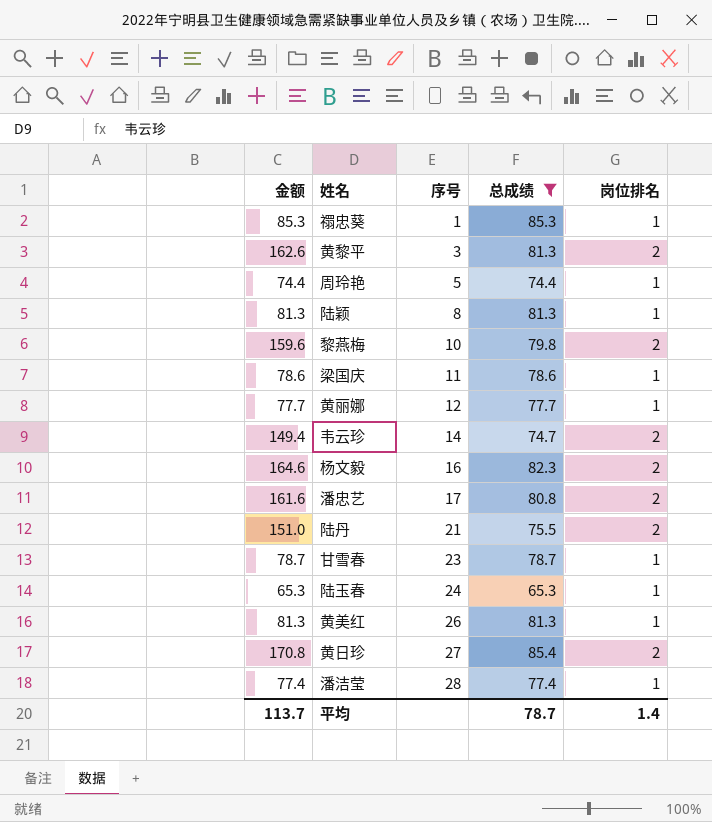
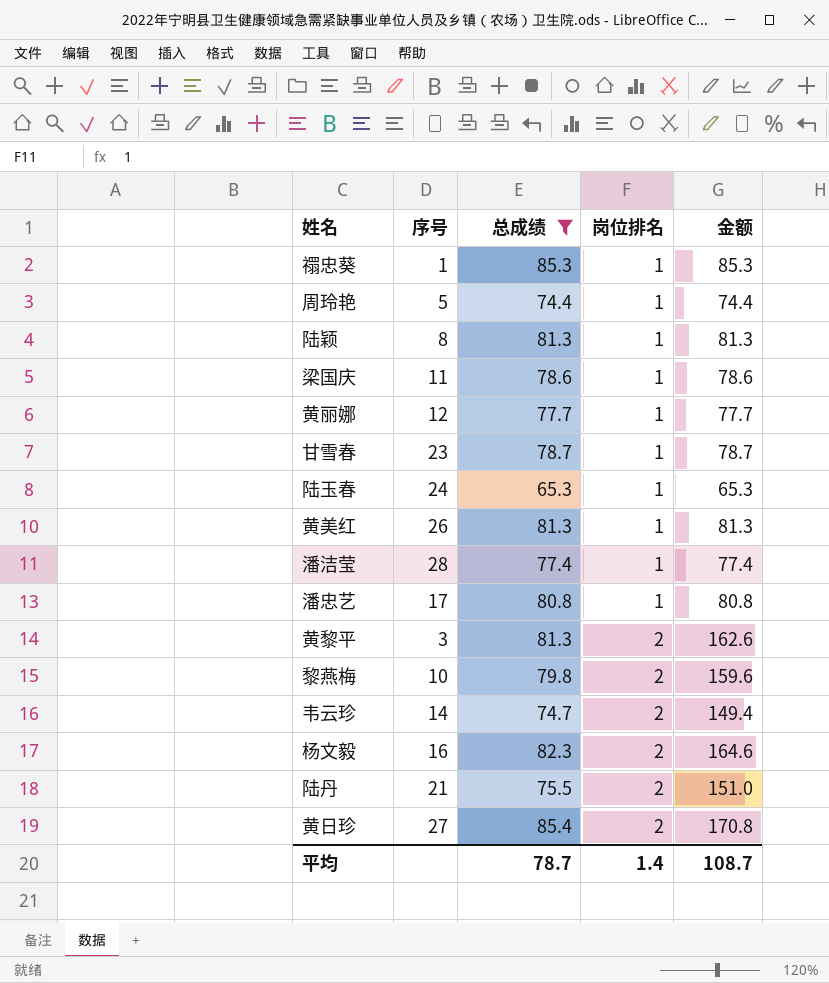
row order: 序号 ascending -> 岗位排名 ascending
column 金额 | position: 1 -> 5
潘忠艺 | 岗位排名: 2 -> 1
潘忠艺 | 金额: 161.6 -> 80.8
平均 | 金额: 113.7 -> 108.7

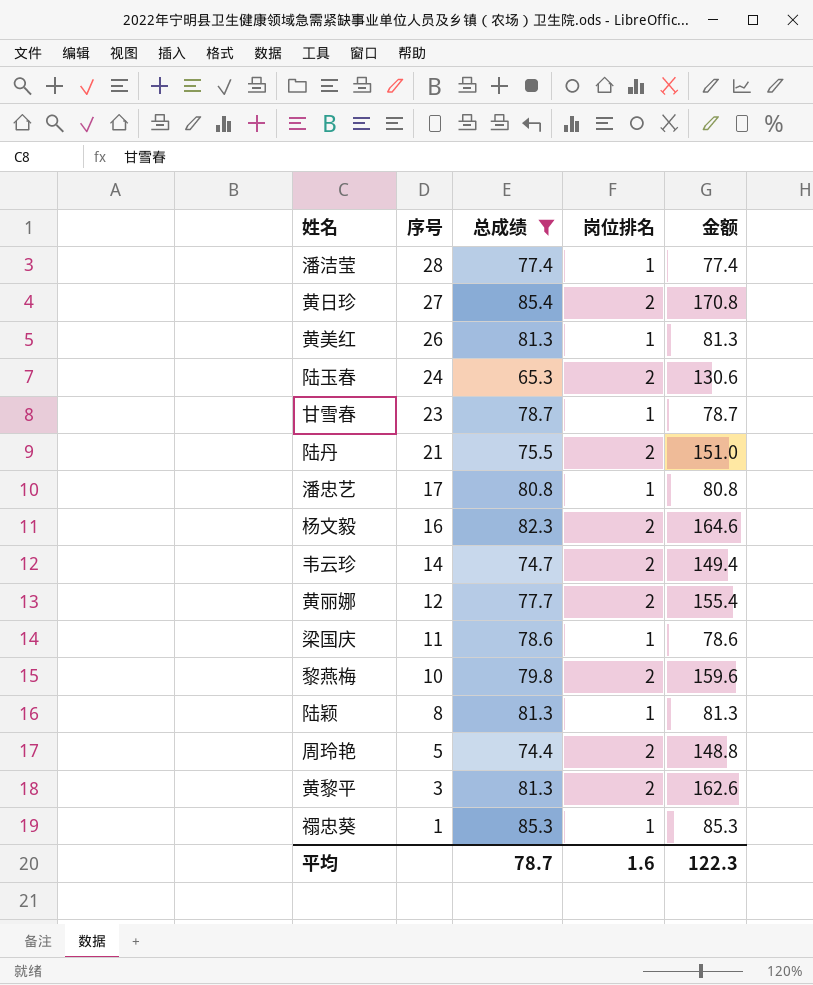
row order: 岗位排名 ascending -> 序号 descending
陆玉春 | 岗位排名: 1 -> 2
陆玉春 | 金额: 65.3 -> 130.6
黄丽娜 | 岗位排名: 1 -> 2
黄丽娜 | 金额: 77.7 -> 155.4
周玲艳 | 岗位排名: 1 -> 2
周玲艳 | 金额: 74.4 -> 148.8
平均 | 岗位排名: 1.4 -> 1.6
平均 | 金额: 108.7 -> 122.3

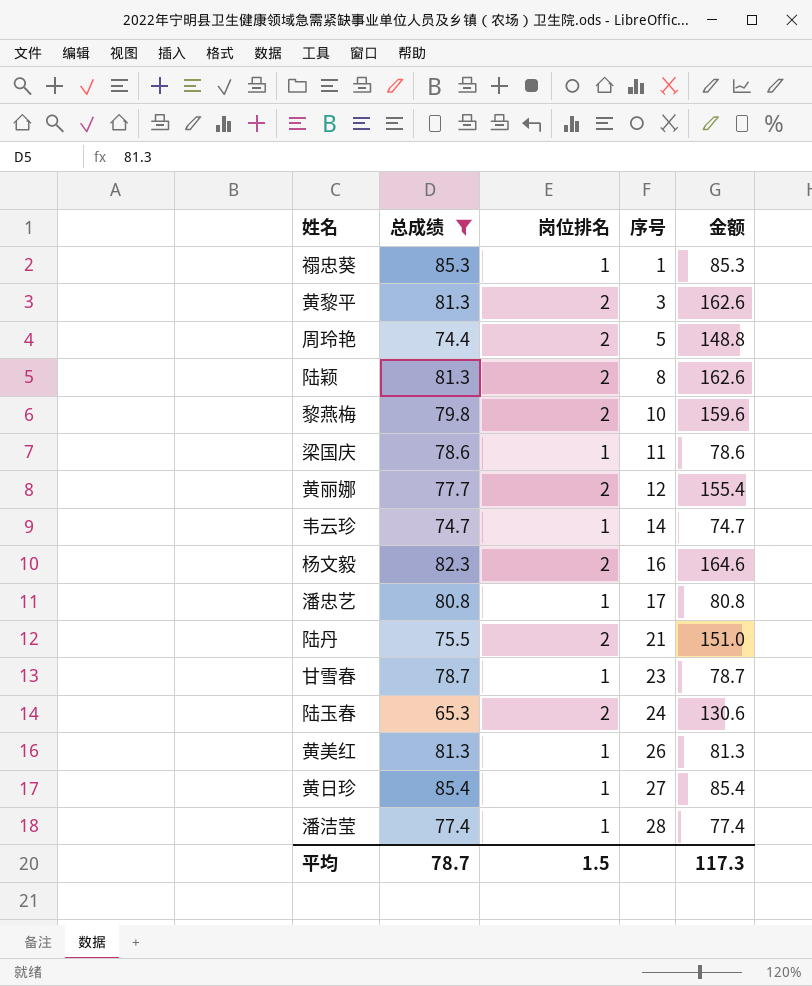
row order: 序号 descending -> 序号 ascending
column 序号 | position: 2 -> 4
陆颖 | 岗位排名: 1 -> 2
陆颖 | 金额: 81.3 -> 162.6
韦云珍 | 岗位排名: 2 -> 1
韦云珍 | 金额: 149.4 -> 74.7
黄日珍 | 岗位排名: 2 -> 1
黄日珍 | 金额: 170.8 -> 85.4
平均 | 岗位排名: 1.6 -> 1.5
平均 | 金额: 122.3 -> 117.3

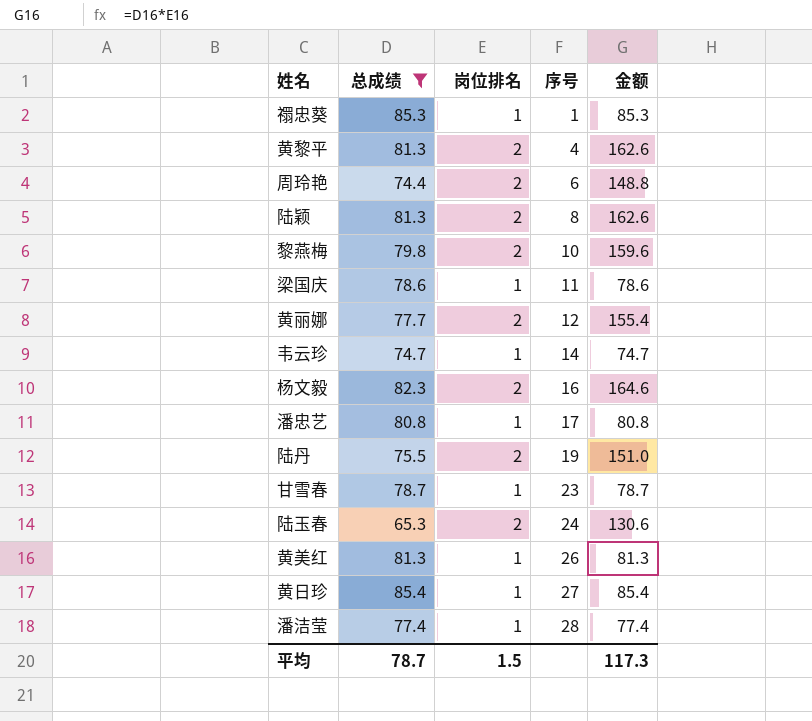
黄黎平 | 序号: 3 -> 4
周玲艳 | 序号: 5 -> 6
陆丹 | 序号: 21 -> 19

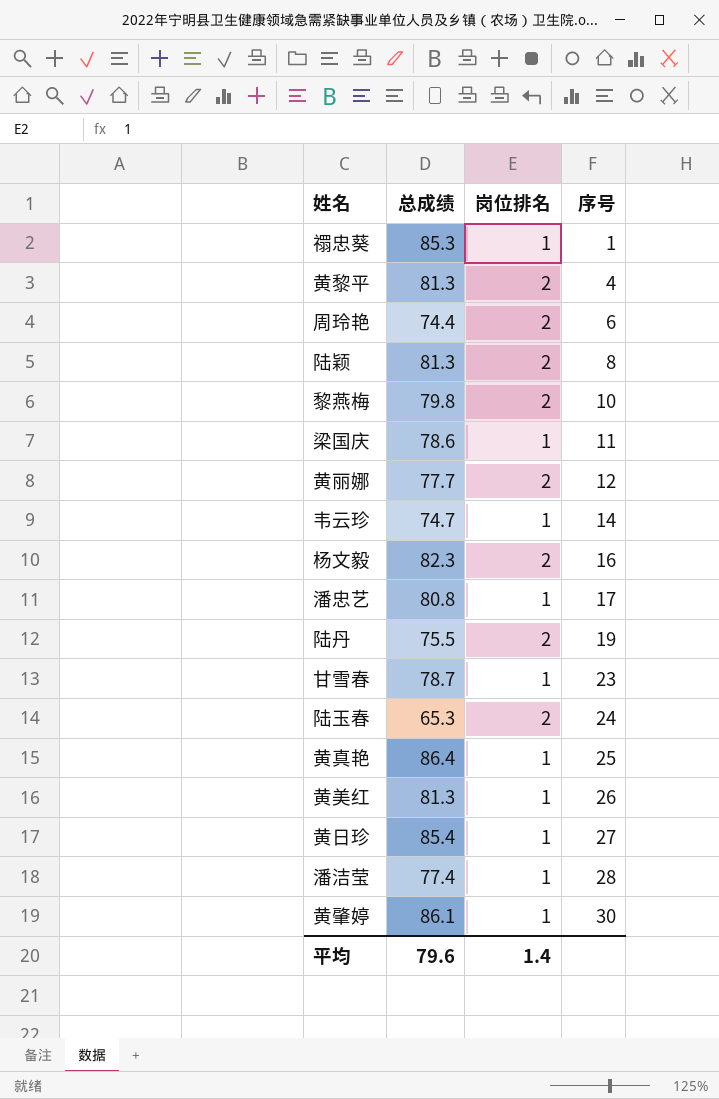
filter: 总成绩 <= 85.4 -> none
column 金额 | formula: [总成绩] * [岗位排名] -> none
平均 | 总成绩: 78.7 -> 79.6
平均 | 岗位排名: 1.5 -> 1.4

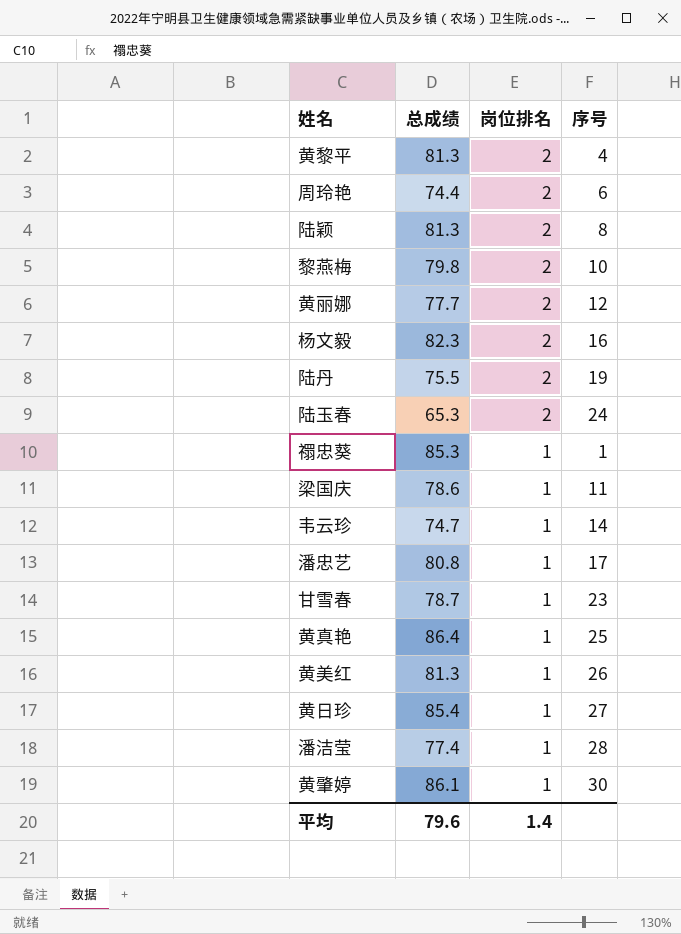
row order: 序号 ascending -> 岗位排名 descending

